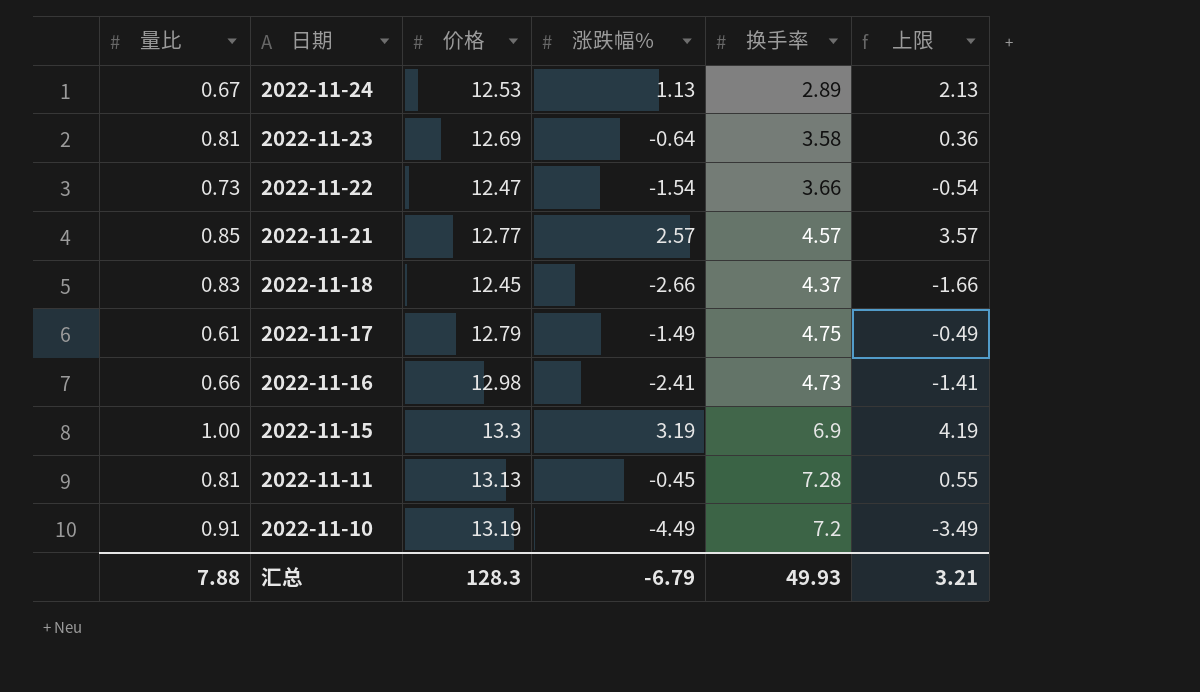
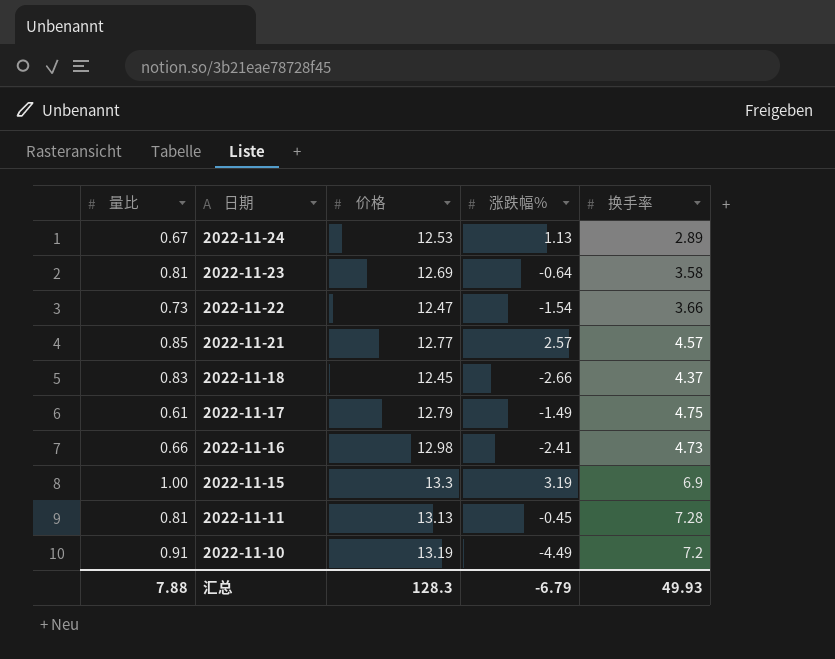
column 上限 | formula: [涨跌幅%] + 1 -> none

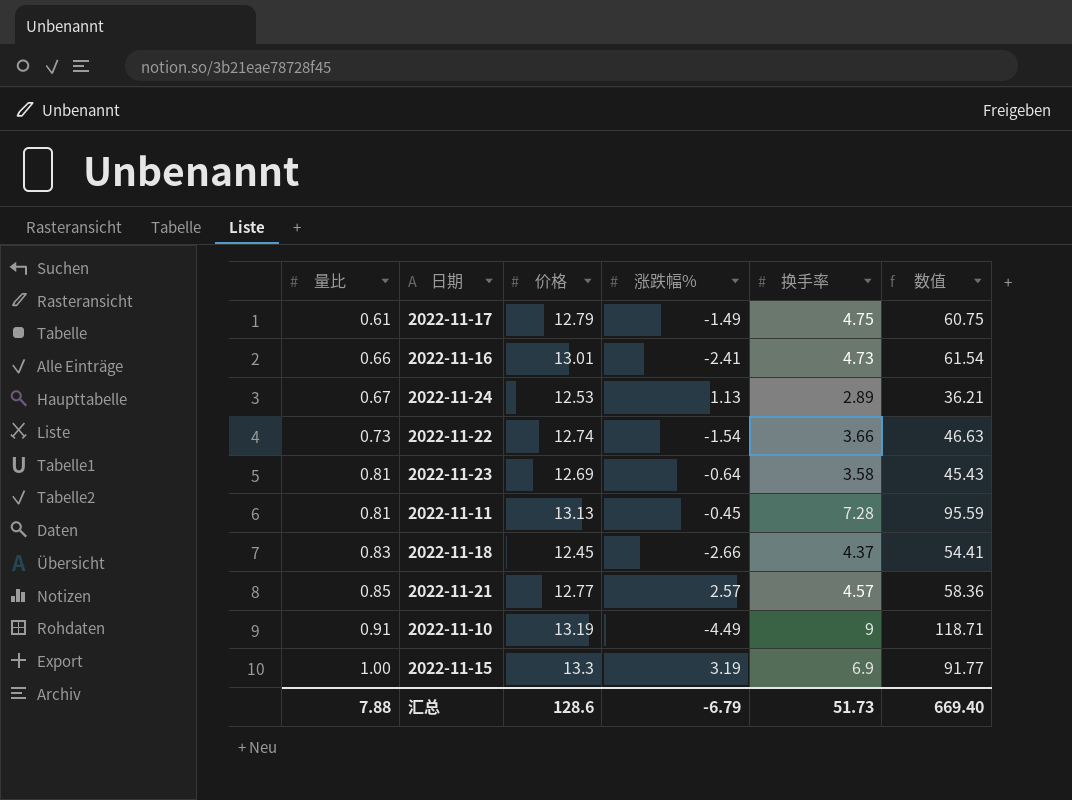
row order: 日期 descending -> 量比 ascending
column 数值 | formula: none -> [价格] * [换手率]
2022-11-16 | 价格: 12.98 -> 13.01
2022-11-22 | 价格: 12.47 -> 12.74
2022-11-10 | 换手率: 7.2 -> 9
汇总 | 价格: 128.3 -> 128.6
汇总 | 换手率: 49.93 -> 51.73

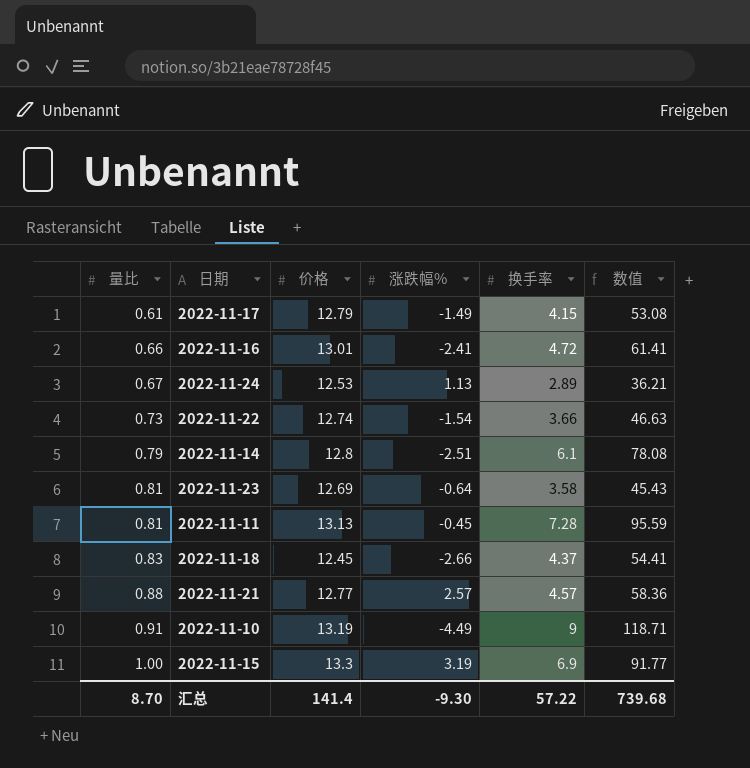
2022-11-17 | 换手率: 4.75 -> 4.15
2022-11-17 | 数值: 60.75 -> 53.08
2022-11-16 | 换手率: 4.73 -> 4.72
2022-11-16 | 数值: 61.54 -> 61.41
row 2022-11-14: none -> 0.79 | 12.8 | -2.51 | 6.1 | 78.08
2022-11-21 | 量比: 0.85 -> 0.88
汇总 | 量比: 7.88 -> 8.70
汇总 | 价格: 128.6 -> 141.4
汇总 | 涨跌幅%: -6.79 -> -9.30
汇总 | 换手率: 51.73 -> 57.22
汇总 | 数值: 669.40 -> 739.68

